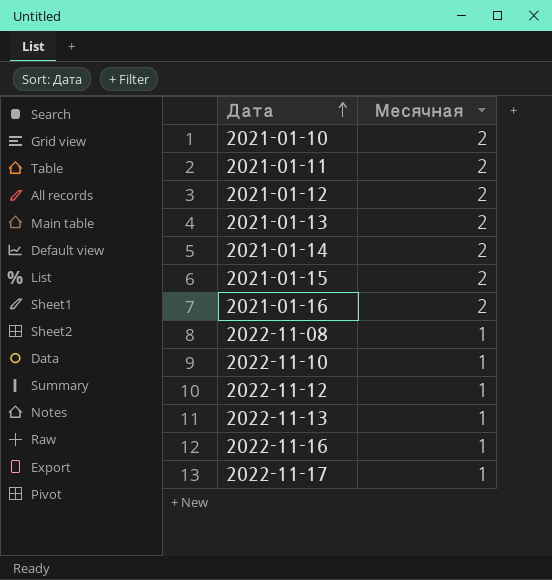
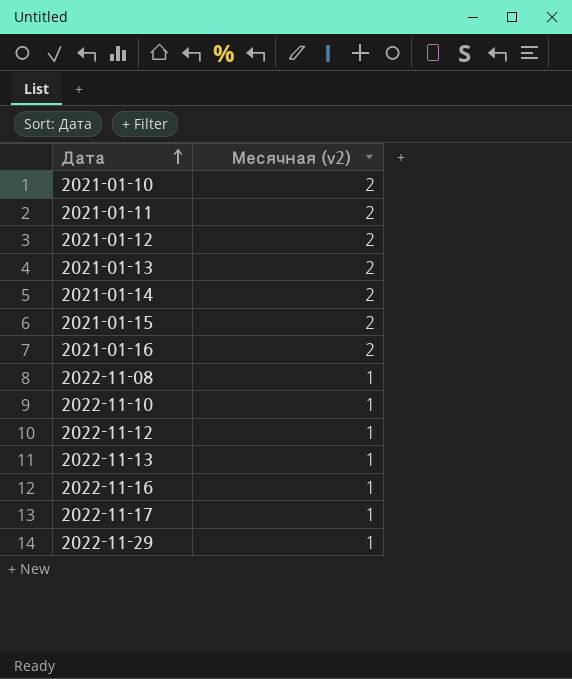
column name: Месячная -> Месячная (v2)
row 2022-11-29: none -> 1

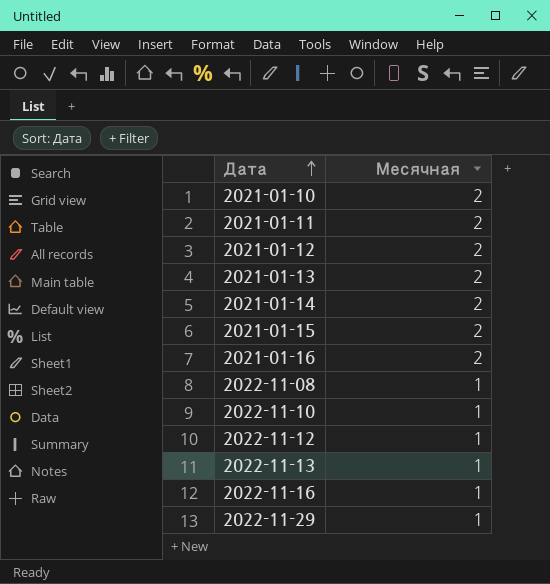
column name: Месячная (v2) -> Месячная
row 2022-11-17: 1 -> none

